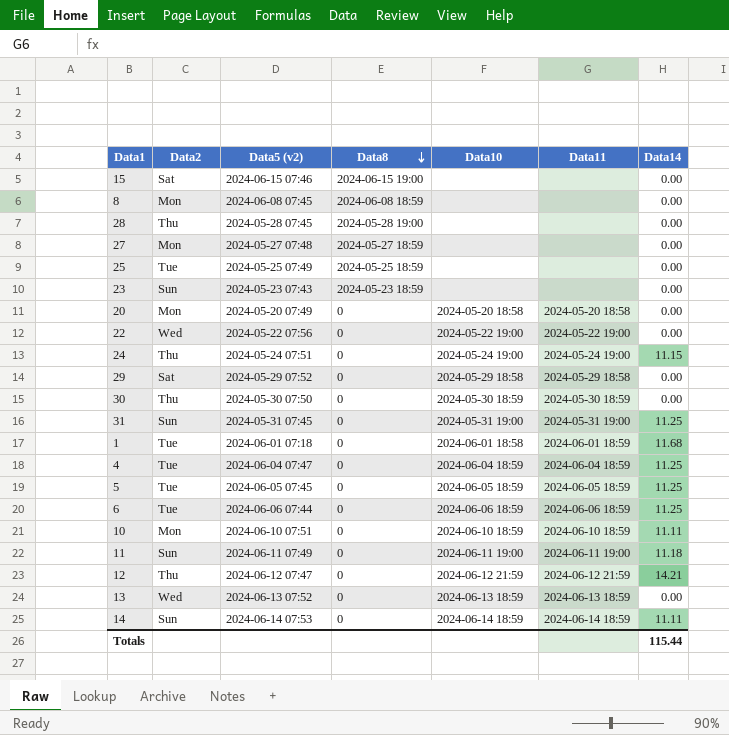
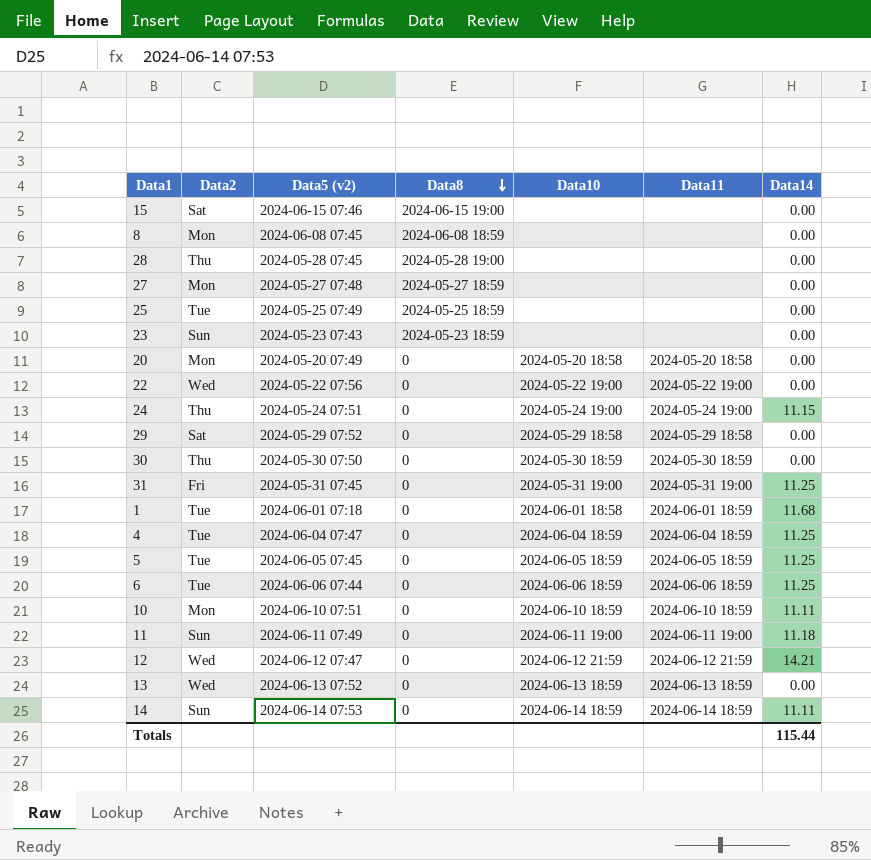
31 | Data2: Sun -> Fri
12 | Data2: Thu -> Wed

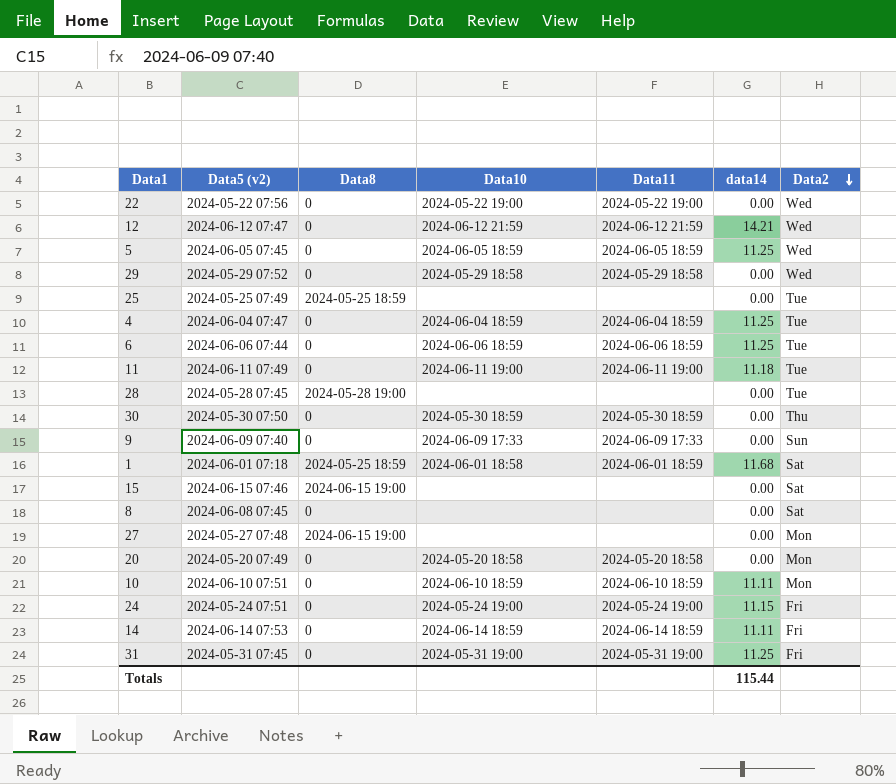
row order: Data8 descending -> Data2 descending
column name: Data14 -> data14
column Data2 | position: 2 -> 7
row 23: Sun | 2024-05-23 07:43 | 2024-05-23 18:59 | none | none | 0.00 -> none
row 13: Wed | 2024-06-13 07:52 | 0 | 2024-06-13 18:59 | 2024-06-13 18:59 | 0.00 -> none
5 | Data2: Tue -> Wed
29 | Data2: Sat -> Wed
11 | Data2: Sun -> Tue
28 | Data2: Thu -> Tue
row 9: none -> 2024-06-09 07:40 | 0 | 2024-06-09 17:33 | 2024-06-09 17:33 | 0.00 | Sun
1 | Data8: 0 -> 2024-05-25 18:59
1 | Data2: Tue -> Sat
8 | Data8: 2024-06-08 18:59 -> 0
8 | Data2: Mon -> Sat
27 | Data8: 2024-05-27 18:59 -> 2024-06-15 19:00
24 | Data2: Thu -> Fri
14 | Data2: Sun -> Fri

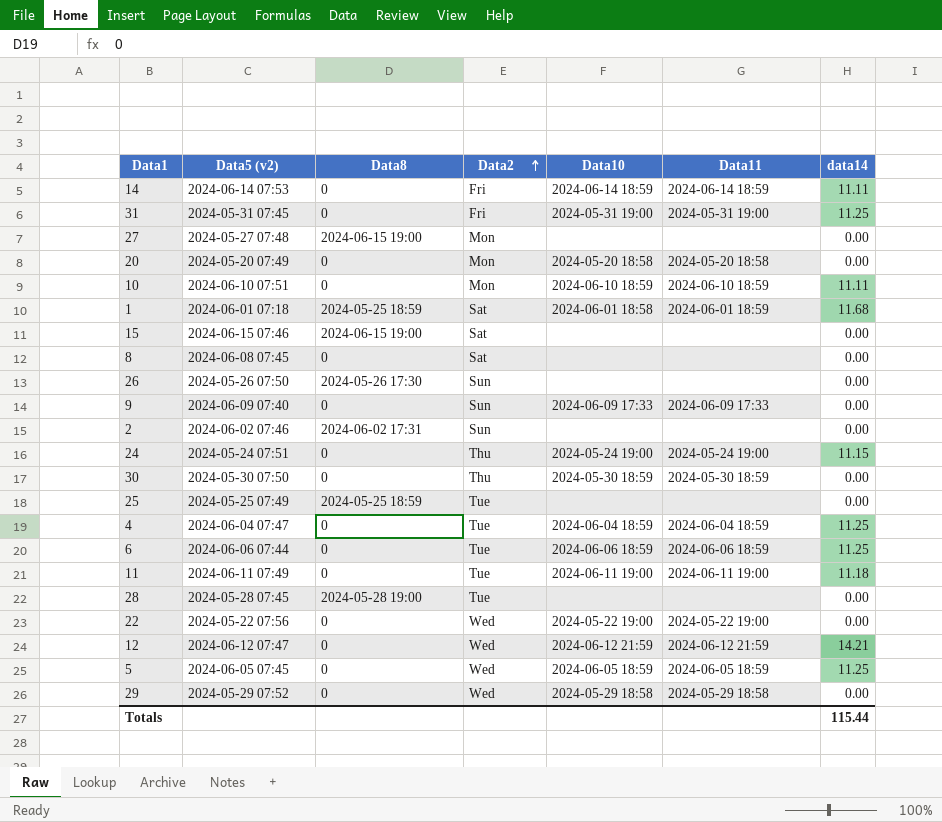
row order: Data2 descending -> Data2 ascending
column Data2 | position: 7 -> 4
row 26: none -> 2024-05-26 07:50 | 2024-05-26 17:30 | Sun | none | none | 0.00
row 2: none -> 2024-06-02 07:46 | 2024-06-02 17:31 | Sun | none | none | 0.00
24 | Data2: Fri -> Thu

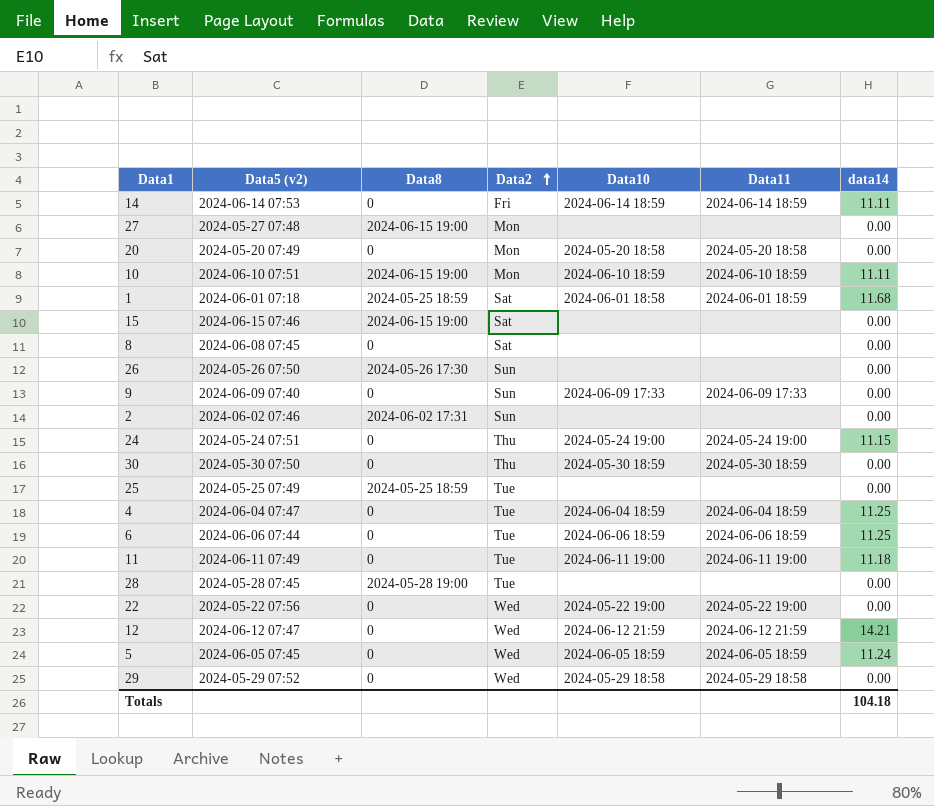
row 31: 2024-05-31 07:45 | 0 | Fri | 2024-05-31 19:00 | 2024-05-31 19:00 | 11.25 -> none
10 | Data8: 0 -> 2024-06-15 19:00
5 | data14: 11.25 -> 11.24
Totals | data14: 115.44 -> 104.18

